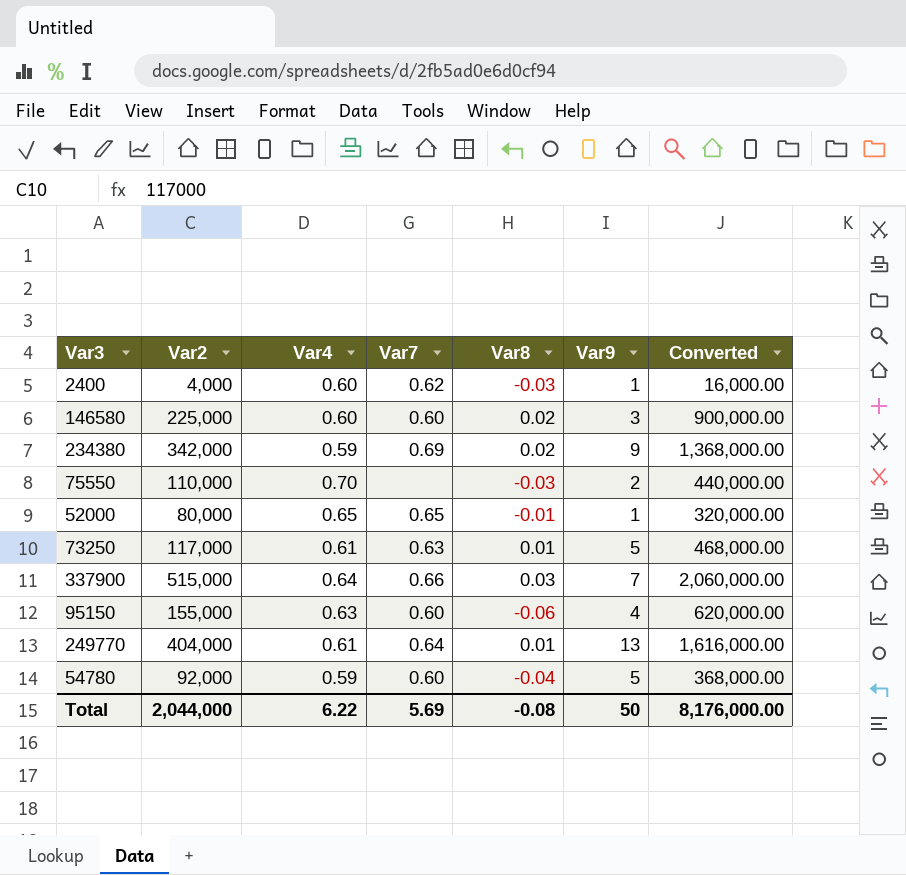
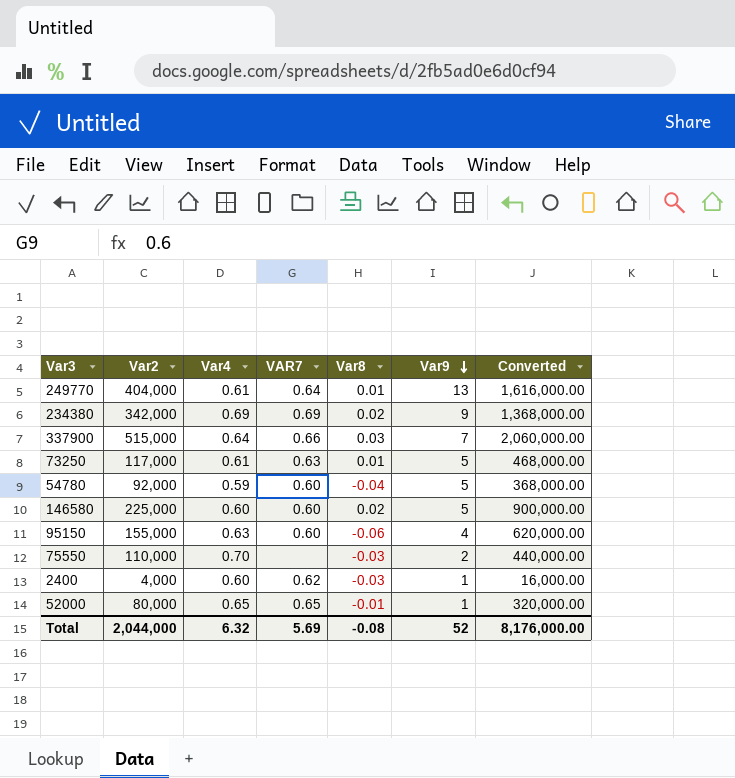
row order: none -> Var9 descending
column name: Var7 -> VAR7
234380 | Var4: 0.59 -> 0.69
146580 | Var9: 3 -> 5
Total | Var4: 6.22 -> 6.32
Total | Var9: 50 -> 52

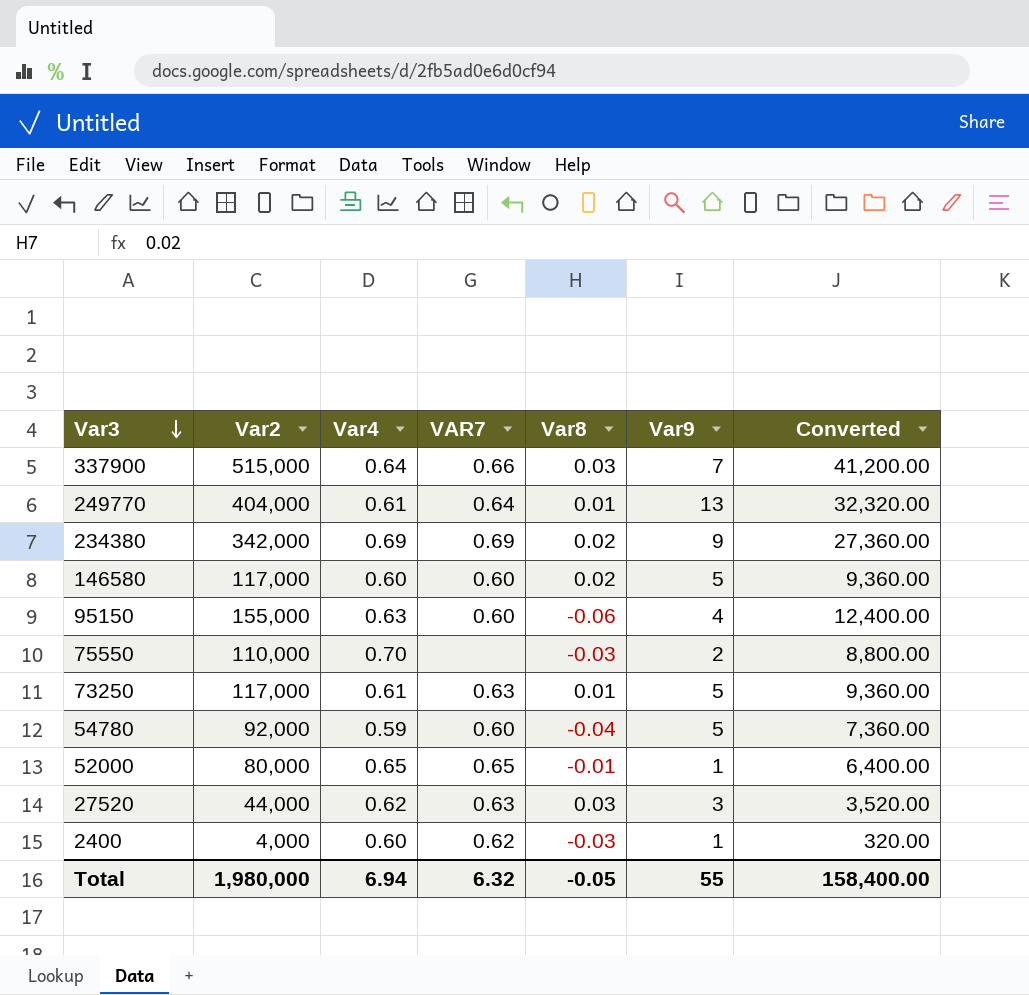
row order: Var9 descending -> Var3 descending
column Converted | formula: [Var2] * 4 -> [Var2] * 0.08
146580 | Var2: 225,000 -> 117,000
row 27520: none -> 44,000 | 0.62 | 0.63 | 0.03 | 3 | 3,520.00
Total | Var2: 2,044,000 -> 1,980,000
Total | Var4: 6.32 -> 6.94
Total | VAR7: 5.69 -> 6.32
Total | Var8: -0.08 -> -0.05
Total | Var9: 52 -> 55
Total | Converted: 8,176,000.00 -> 158,400.00

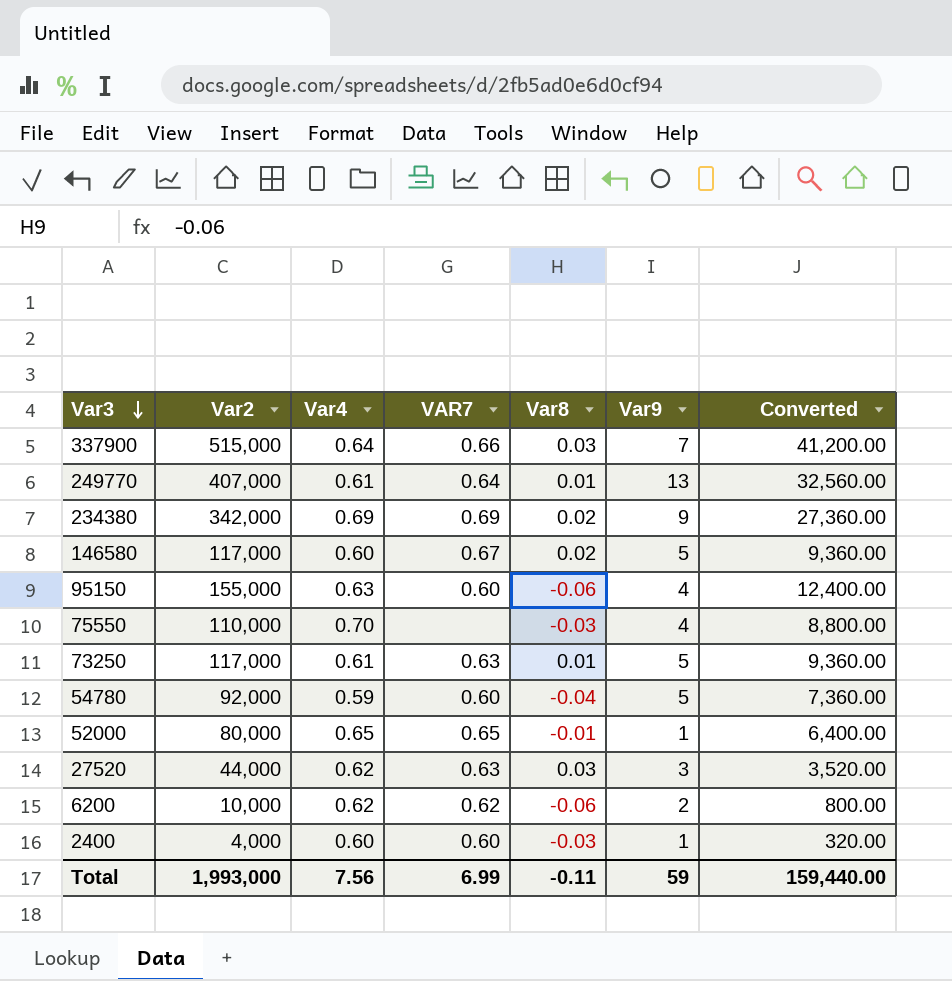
249770 | Var2: 404,000 -> 407,000
249770 | Converted: 32,320.00 -> 32,560.00
146580 | VAR7: 0.60 -> 0.67
75550 | Var9: 2 -> 4
row 6200: none -> 10,000 | 0.62 | 0.62 | -0.06 | 2 | 800.00
2400 | VAR7: 0.62 -> 0.60
Total | Var2: 1,980,000 -> 1,993,000
Total | Var4: 6.94 -> 7.56
Total | VAR7: 6.32 -> 6.99
Total | Var8: -0.05 -> -0.11
Total | Var9: 55 -> 59
Total | Converted: 158,400.00 -> 159,440.00

